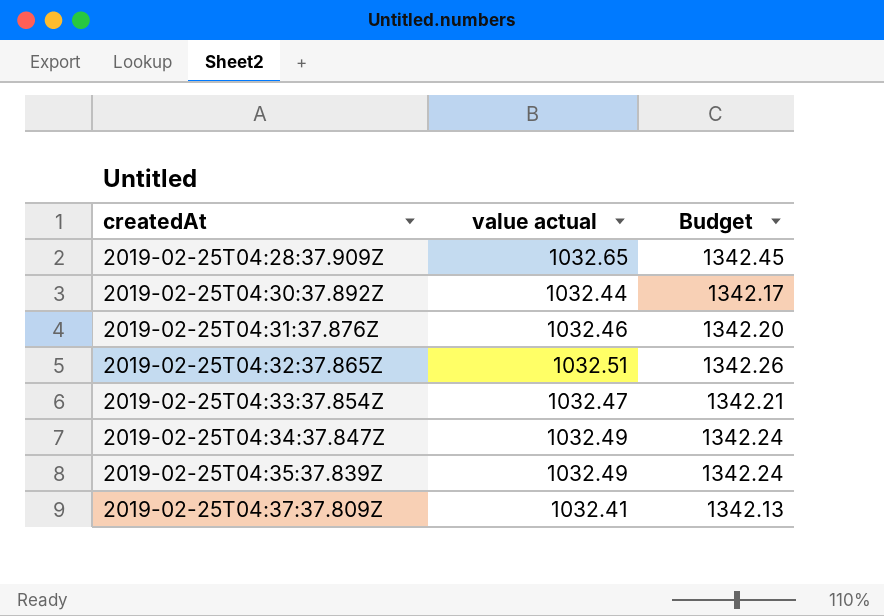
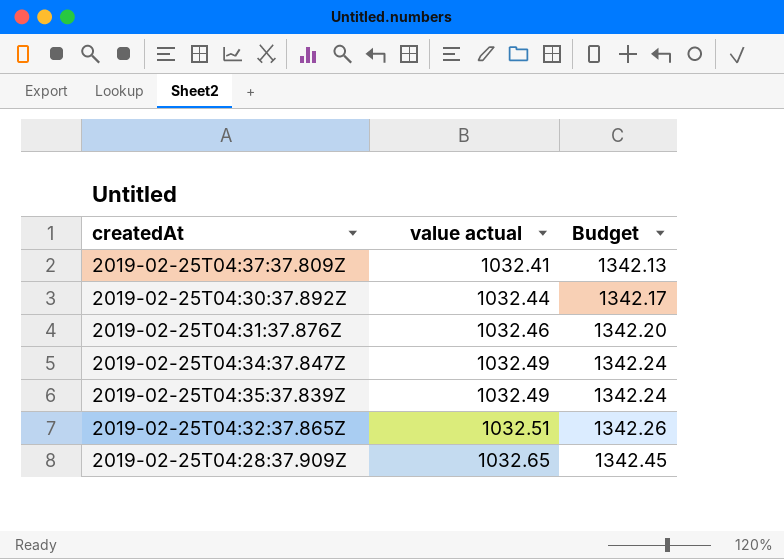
row order: createdAt ascending -> value actual ascending
row 2019-02-25T04:33:37.854Z: 1032.47 | 1342.21 -> none

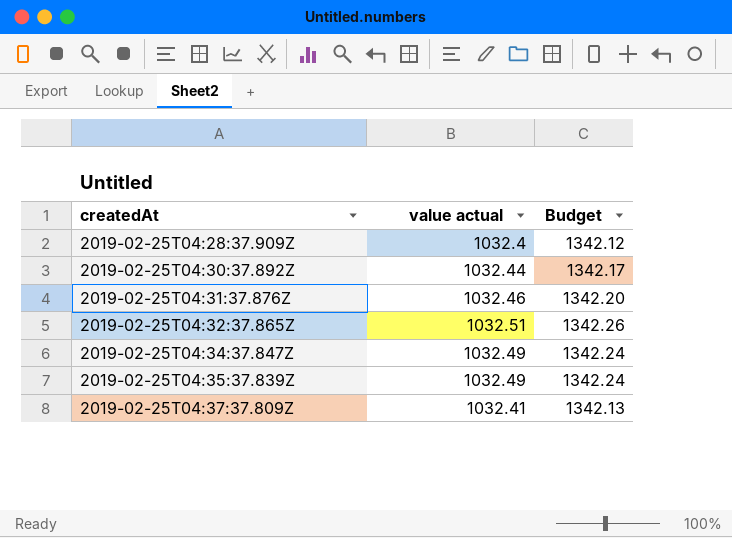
row order: value actual ascending -> createdAt ascending
2019-02-25T04:28:37.909Z | value actual: 1032.65 -> 1032.4
2019-02-25T04:28:37.909Z | Budget: 1342.45 -> 1342.12

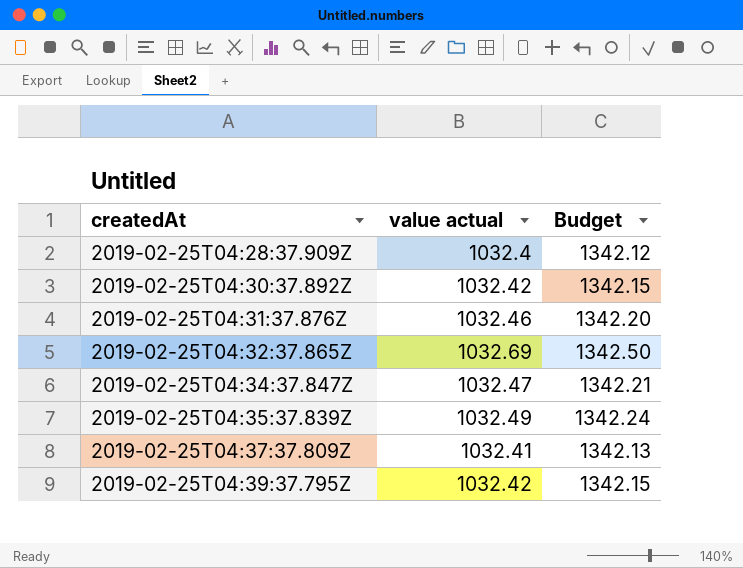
2019-02-25T04:30:37.892Z | value actual: 1032.44 -> 1032.42
2019-02-25T04:30:37.892Z | Budget: 1342.17 -> 1342.15
2019-02-25T04:32:37.865Z | value actual: 1032.51 -> 1032.69
2019-02-25T04:32:37.865Z | Budget: 1342.26 -> 1342.50
2019-02-25T04:34:37.847Z | value actual: 1032.49 -> 1032.47
2019-02-25T04:34:37.847Z | Budget: 1342.24 -> 1342.21
row 2019-02-25T04:39:37.795Z: none -> 1032.42 | 1342.15

